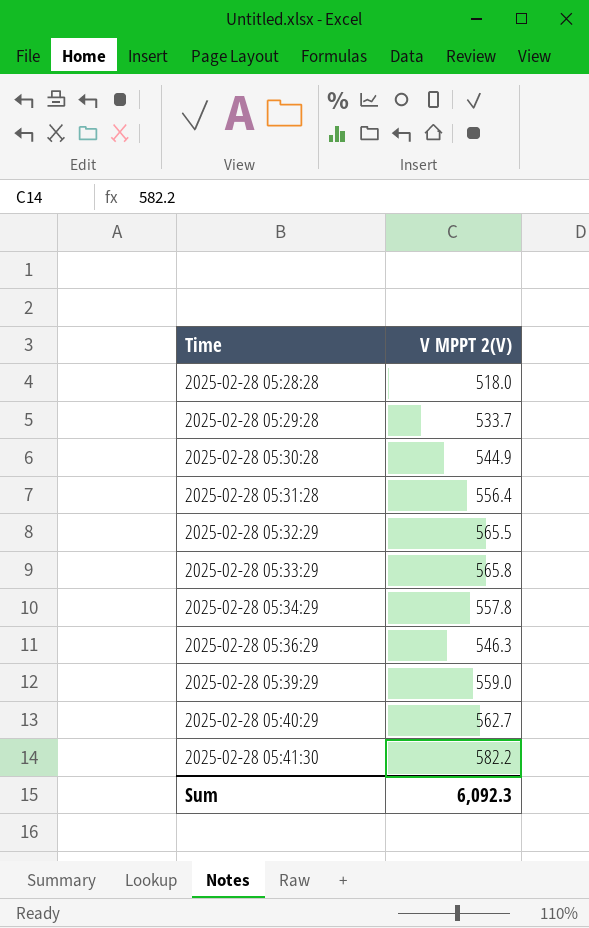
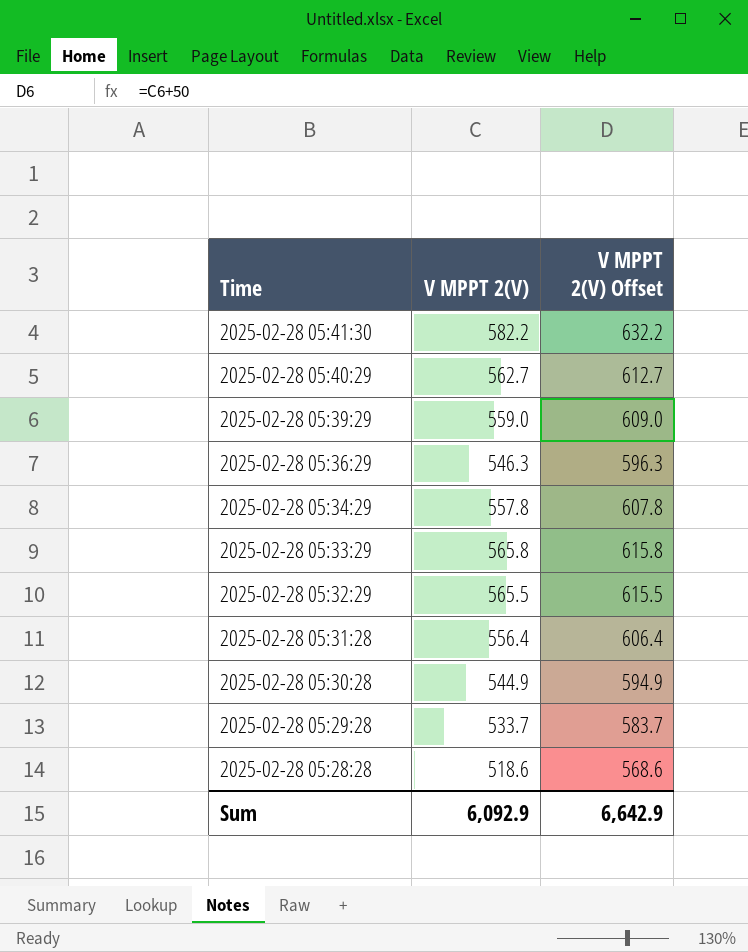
row order: Time ascending -> Time descending
column V MPPT 2(V) Offset | formula: none -> [V MPPT 2(V)] + 50
2025-02-28 05:28:28 | V MPPT 2(V): 518.0 -> 518.6
Sum | V MPPT 2(V): 6,092.3 -> 6,092.9

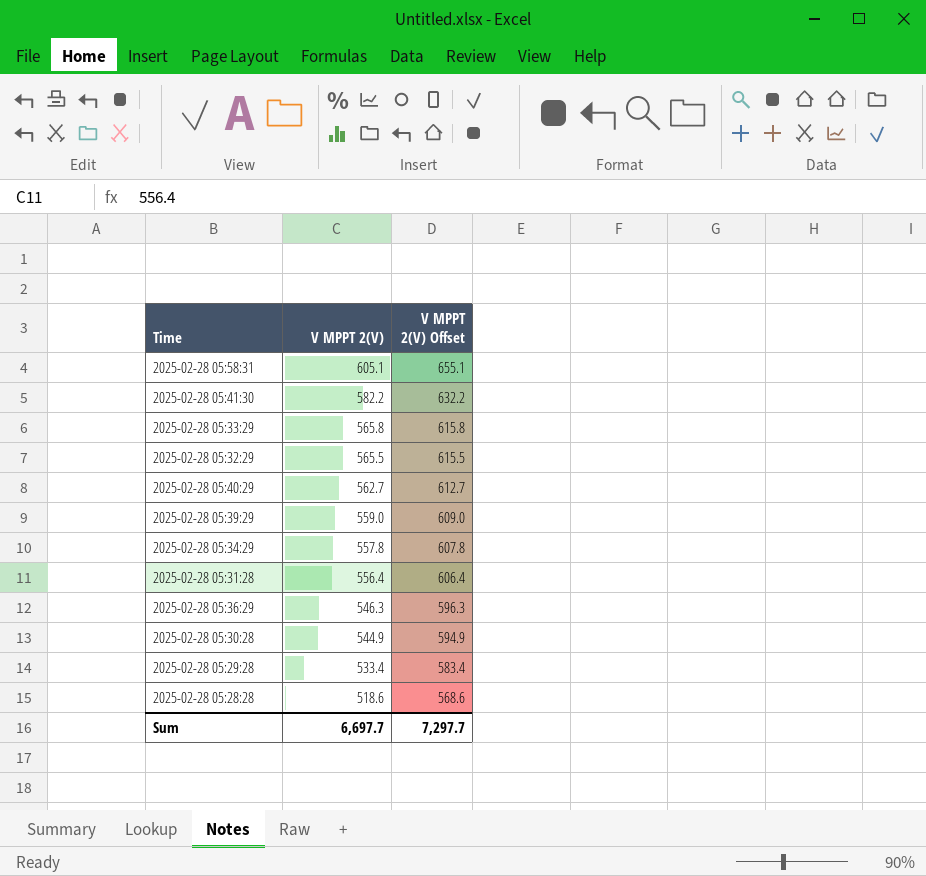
row order: Time descending -> V MPPT 2(V) descending
row 2025-02-28 05:58:31: none -> 605.1 | 655.1
2025-02-28 05:29:28 | V MPPT 2(V): 533.7 -> 533.4
2025-02-28 05:29:28 | V MPPT 2(V) Offset: 583.7 -> 583.4
Sum | V MPPT 2(V): 6,092.9 -> 6,697.7
Sum | V MPPT 2(V) Offset: 6,642.9 -> 7,297.7

